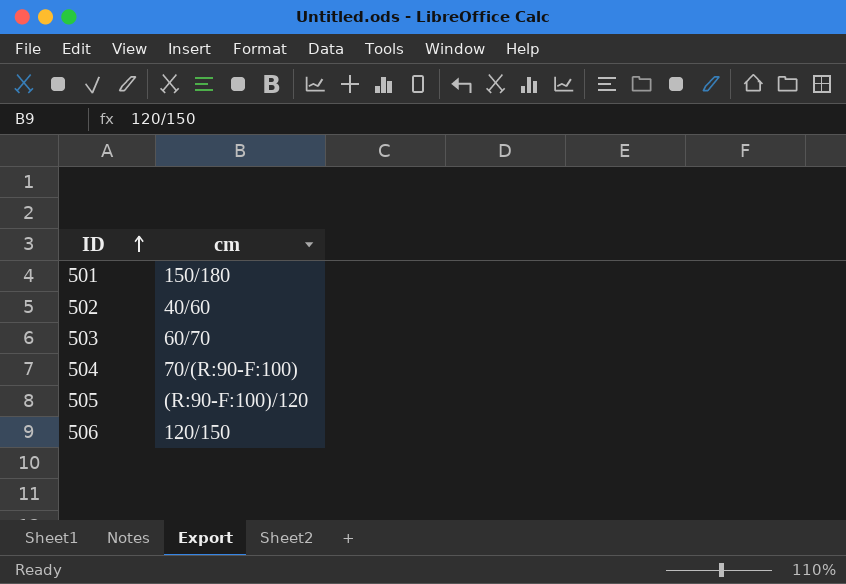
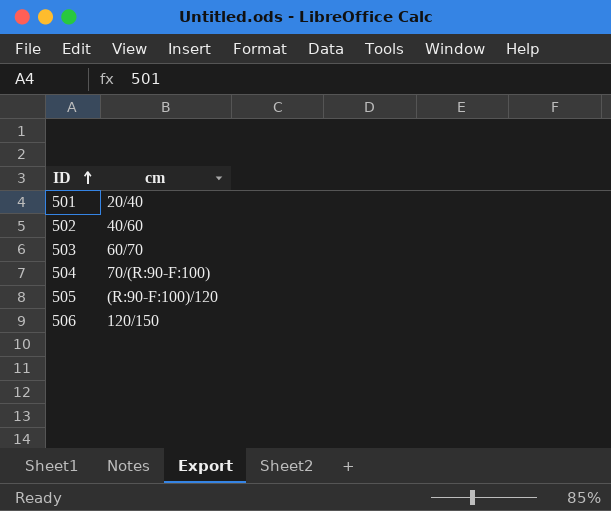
501 | cm: 150/180 -> 20/40

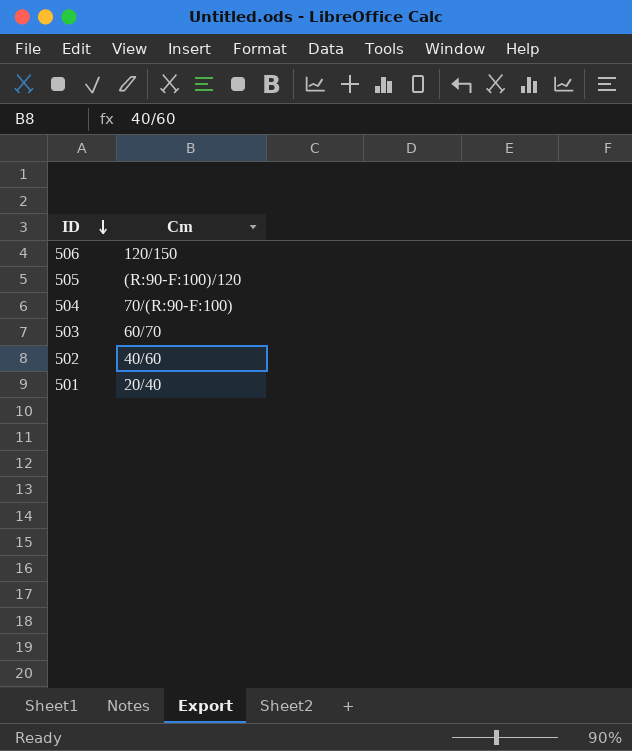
row order: ID ascending -> ID descending
column name: cm -> Cm

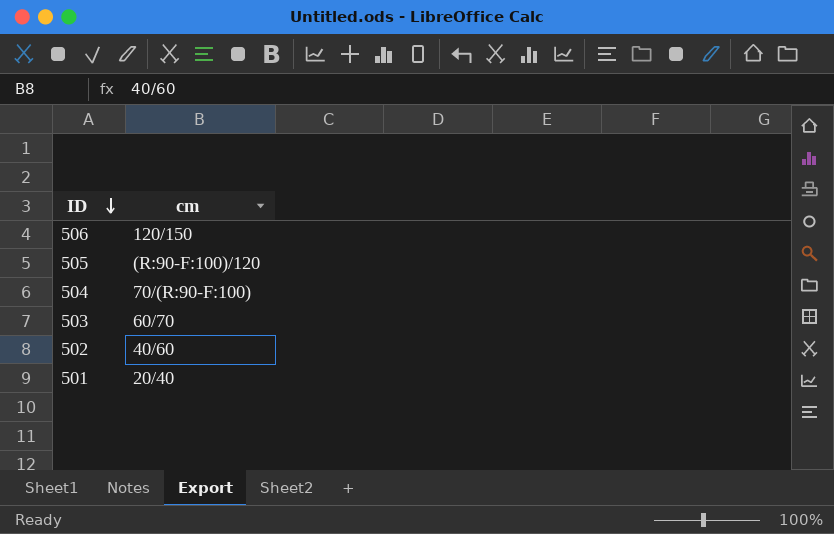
column name: Cm -> cm

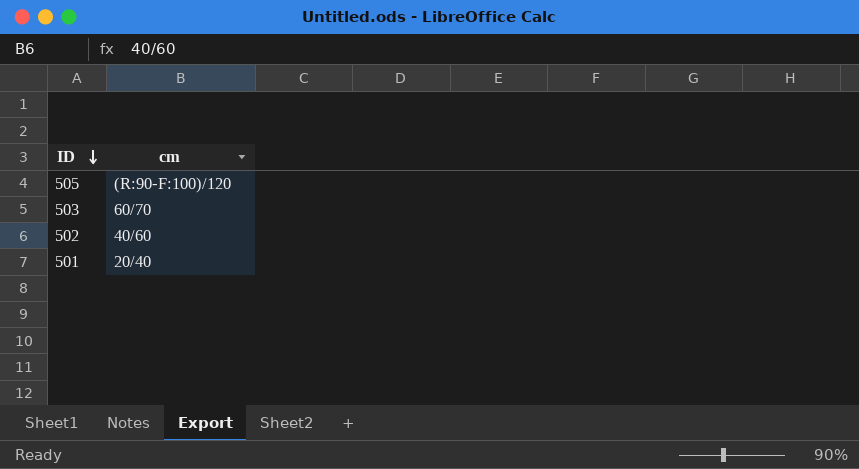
row 506: 120/150 -> none
row 504: 70/(R:90-F:100) -> none

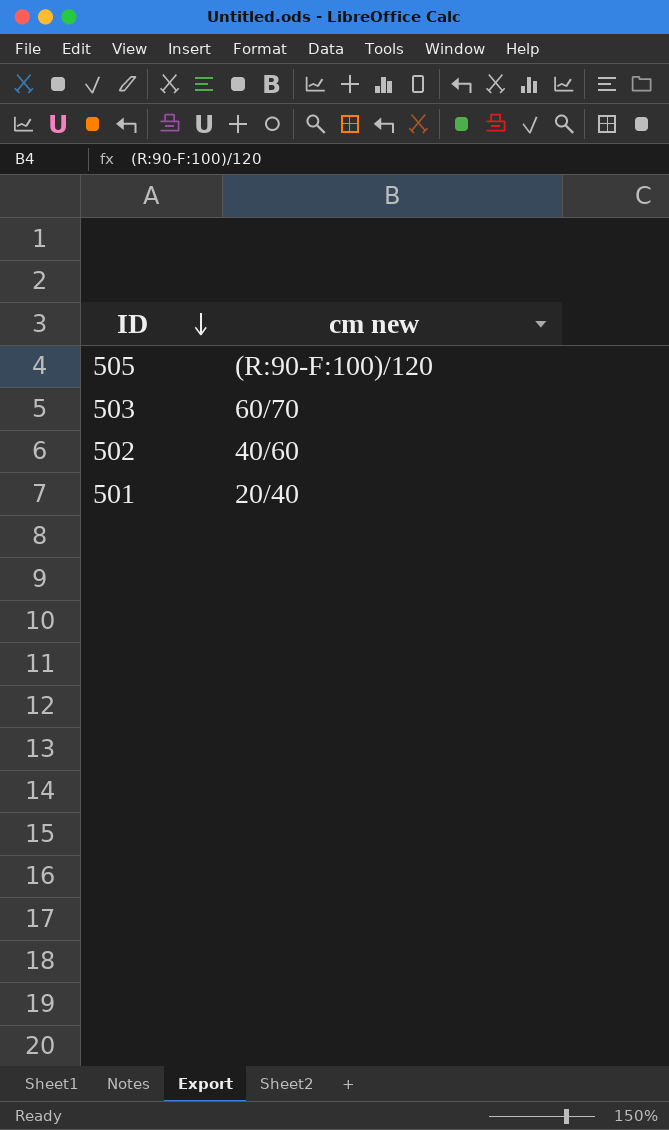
column name: cm -> cm new

